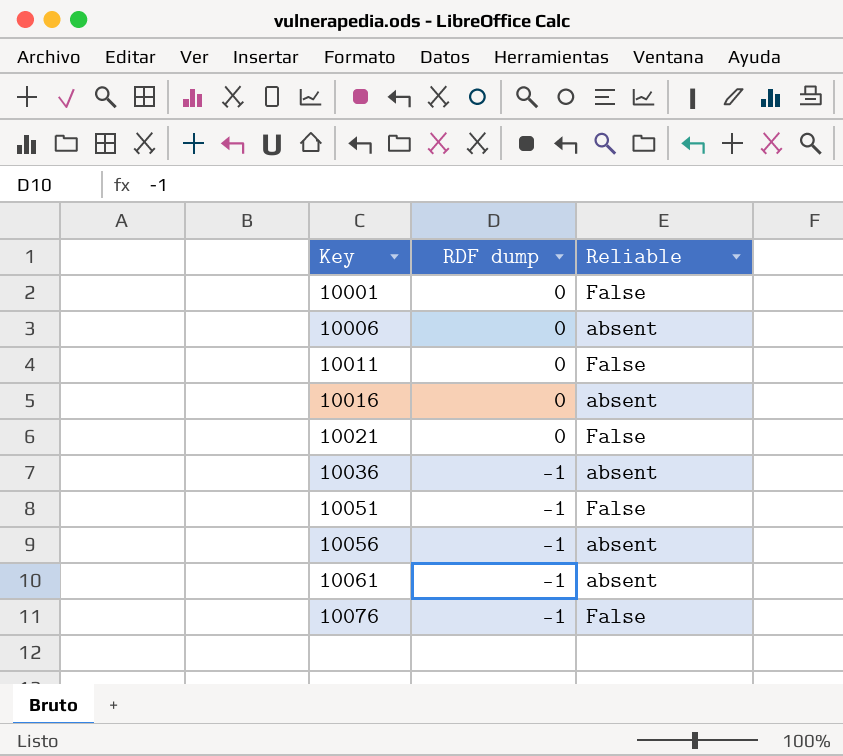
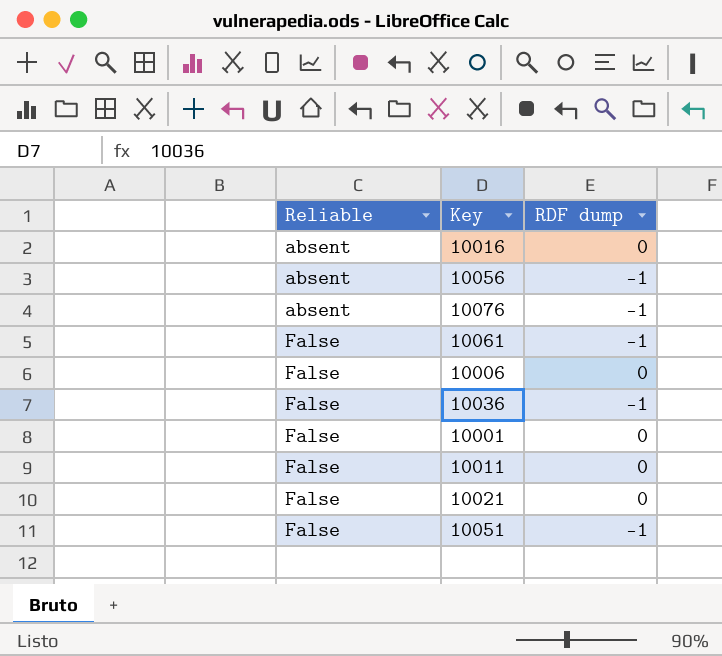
row order: Key ascending -> Reliable ascending
column Reliable | position: 3 -> 1
10076 | Reliable: False -> absent
10061 | Reliable: absent -> False
10006 | Reliable: absent -> False
10036 | Reliable: absent -> False

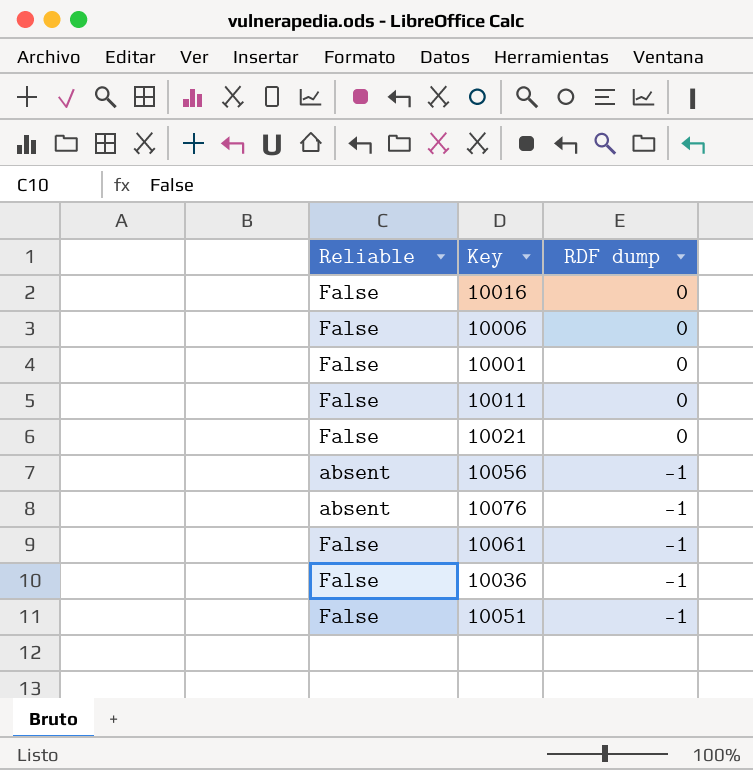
row order: Reliable ascending -> RDF dump descending
10016 | Reliable: absent -> False

